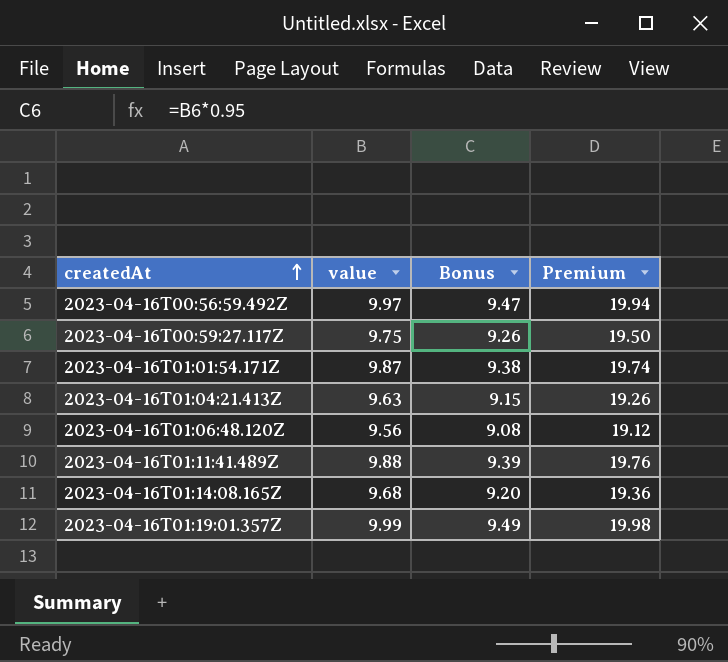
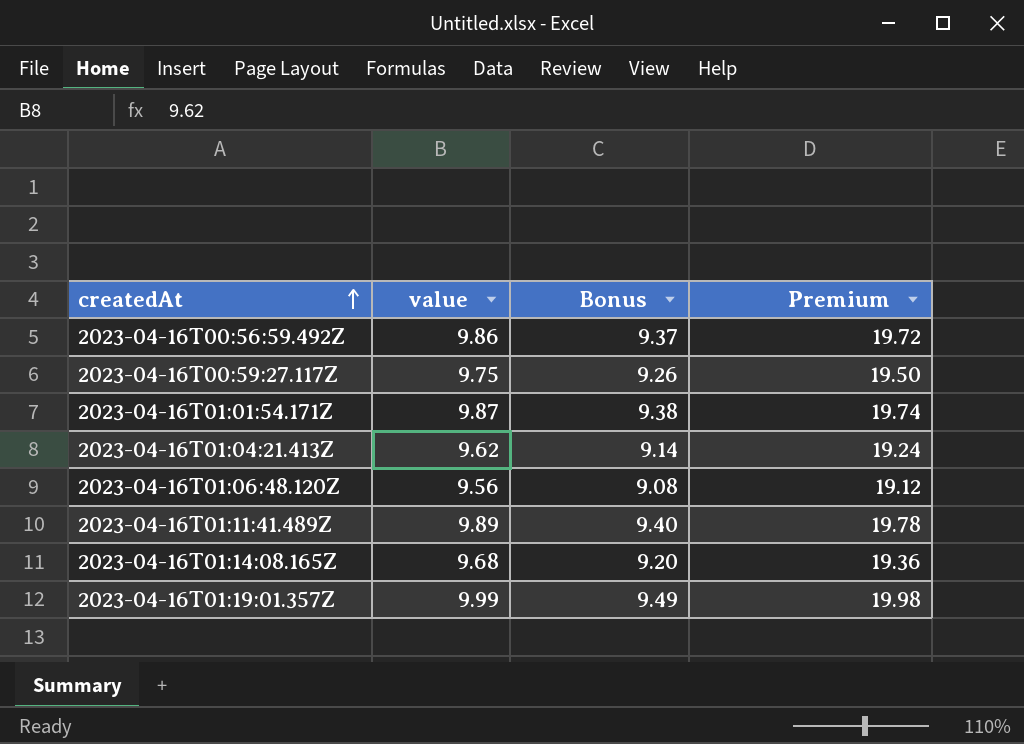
2023-04-16T00:56:59.492Z | value: 9.97 -> 9.86
2023-04-16T00:56:59.492Z | Bonus: 9.47 -> 9.37
2023-04-16T00:56:59.492Z | Premium: 19.94 -> 19.72
2023-04-16T01:04:21.413Z | value: 9.63 -> 9.62
2023-04-16T01:04:21.413Z | Bonus: 9.15 -> 9.14
2023-04-16T01:04:21.413Z | Premium: 19.26 -> 19.24
2023-04-16T01:11:41.489Z | value: 9.88 -> 9.89
2023-04-16T01:11:41.489Z | Bonus: 9.39 -> 9.40
2023-04-16T01:11:41.489Z | Premium: 19.76 -> 19.78

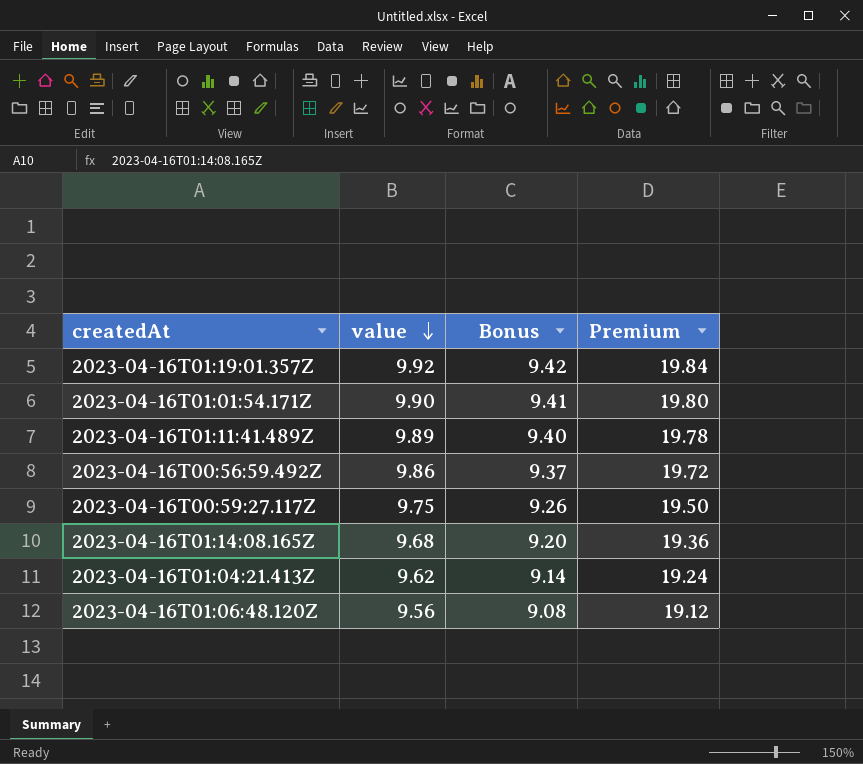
row order: createdAt ascending -> value descending
2023-04-16T01:19:01.357Z | value: 9.99 -> 9.92
2023-04-16T01:19:01.357Z | Bonus: 9.49 -> 9.42
2023-04-16T01:19:01.357Z | Premium: 19.98 -> 19.84
2023-04-16T01:01:54.171Z | value: 9.87 -> 9.90
2023-04-16T01:01:54.171Z | Bonus: 9.38 -> 9.41
2023-04-16T01:01:54.171Z | Premium: 19.74 -> 19.80

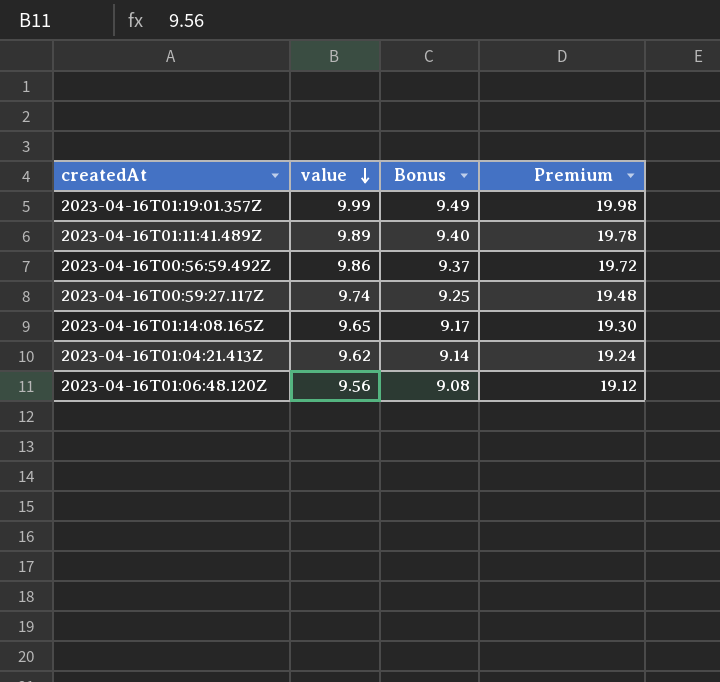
row 2023-04-16T01:01:54.171Z: 9.90 | 9.41 | 19.80 -> none
2023-04-16T01:19:01.357Z | value: 9.92 -> 9.99
2023-04-16T01:19:01.357Z | Bonus: 9.42 -> 9.49
2023-04-16T01:19:01.357Z | Premium: 19.84 -> 19.98
2023-04-16T00:59:27.117Z | value: 9.75 -> 9.74
2023-04-16T00:59:27.117Z | Bonus: 9.26 -> 9.25
2023-04-16T00:59:27.117Z | Premium: 19.50 -> 19.48
2023-04-16T01:14:08.165Z | value: 9.68 -> 9.65
2023-04-16T01:14:08.165Z | Bonus: 9.20 -> 9.17
2023-04-16T01:14:08.165Z | Premium: 19.36 -> 19.30

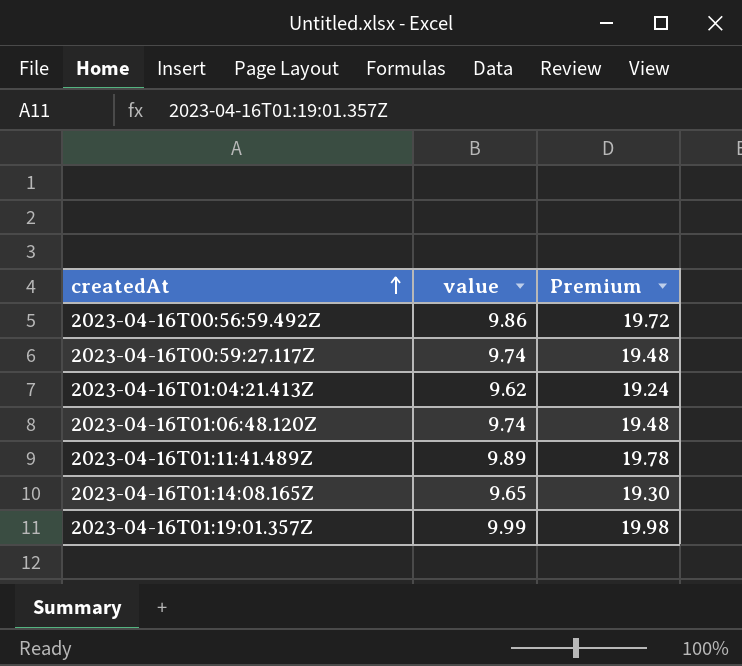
row order: value descending -> createdAt ascending
column Bonus | formula: [value] * 0.95 -> none
2023-04-16T01:06:48.120Z | value: 9.56 -> 9.74
2023-04-16T01:06:48.120Z | Premium: 19.12 -> 19.48

